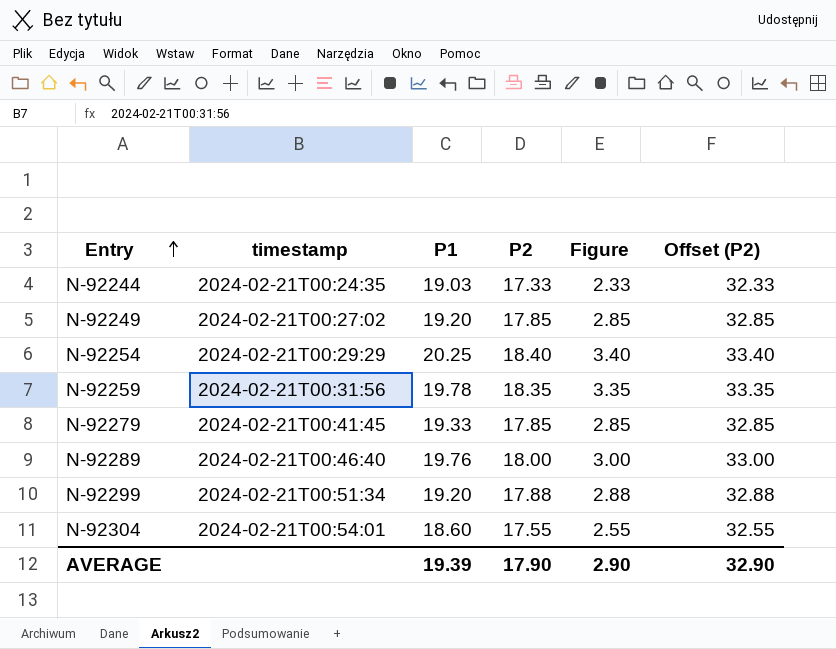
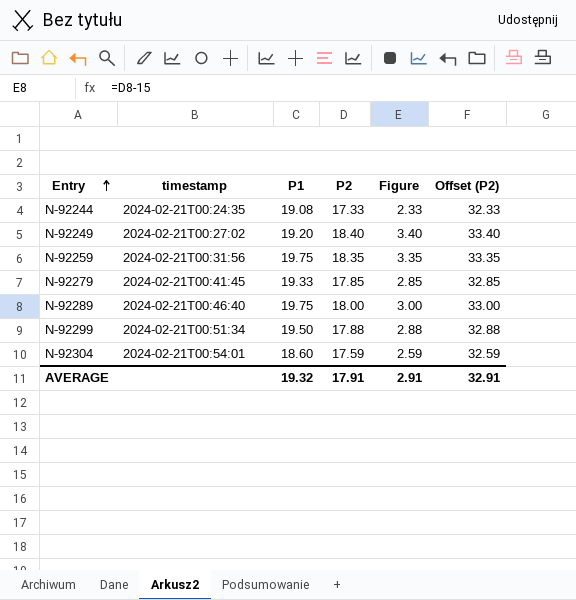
row N-92254: 2024-02-21T00:29:29 | 20.25 | 18.40 | 3.40 | 33.40 -> none
N-92244 | P1: 19.03 -> 19.08
N-92249 | P2: 17.85 -> 18.40
N-92249 | Figure: 2.85 -> 3.40
N-92249 | Offset (P2): 32.85 -> 33.40
N-92259 | P1: 19.78 -> 19.75
N-92289 | P1: 19.76 -> 19.75
N-92299 | P1: 19.20 -> 19.50
N-92304 | P2: 17.55 -> 17.59
N-92304 | Figure: 2.55 -> 2.59
N-92304 | Offset (P2): 32.55 -> 32.59
AVERAGE | P1: 19.39 -> 19.32
AVERAGE | P2: 17.90 -> 17.91
AVERAGE | Figure: 2.90 -> 2.91
AVERAGE | Offset (P2): 32.90 -> 32.91

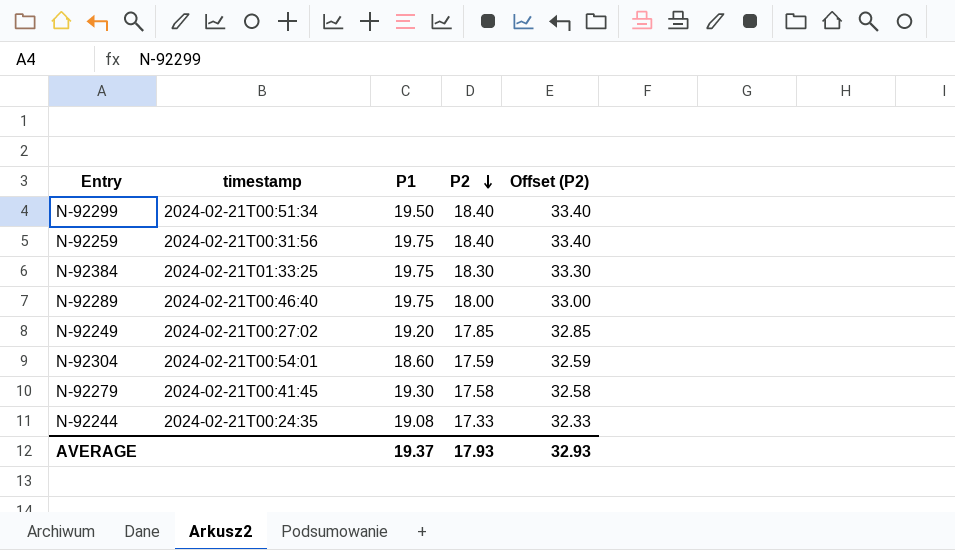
row order: Entry ascending -> P2 descending
column Figure | formula: [P2] - 15 -> none
N-92299 | P2: 17.88 -> 18.40
N-92299 | Offset (P2): 32.88 -> 33.40
N-92259 | P2: 18.35 -> 18.40
N-92259 | Offset (P2): 33.35 -> 33.40
row N-92384: none -> 2024-02-21T01:33:25 | 19.75 | 18.30 | 33.30
N-92249 | P2: 18.40 -> 17.85
N-92249 | Offset (P2): 33.40 -> 32.85
N-92279 | P1: 19.33 -> 19.30
N-92279 | P2: 17.85 -> 17.58
N-92279 | Offset (P2): 32.85 -> 32.58
AVERAGE | P1: 19.32 -> 19.37
AVERAGE | P2: 17.91 -> 17.93
AVERAGE | Offset (P2): 32.91 -> 32.93

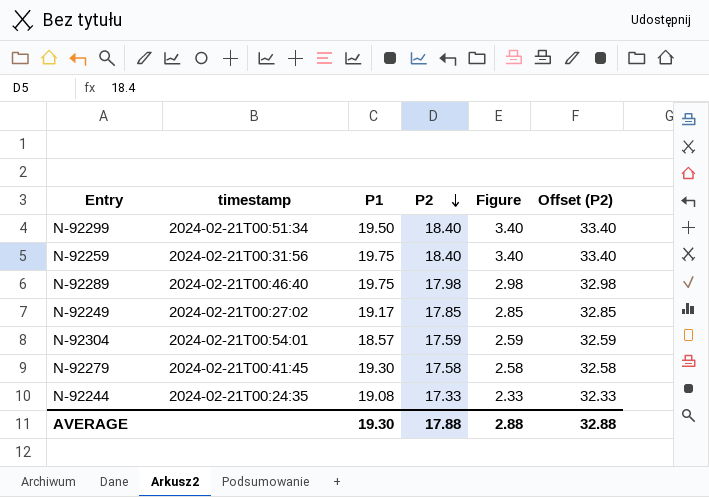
column Figure | formula: none -> [P2] - 15
row N-92384: 2024-02-21T01:33:25 | 19.75 | 18.30 | 33.30 -> none
N-92289 | P2: 18.00 -> 17.98
N-92289 | Offset (P2): 33.00 -> 32.98
N-92249 | P1: 19.20 -> 19.17
N-92304 | P1: 18.60 -> 18.57
AVERAGE | P1: 19.37 -> 19.30
AVERAGE | P2: 17.93 -> 17.88
AVERAGE | Offset (P2): 32.93 -> 32.88

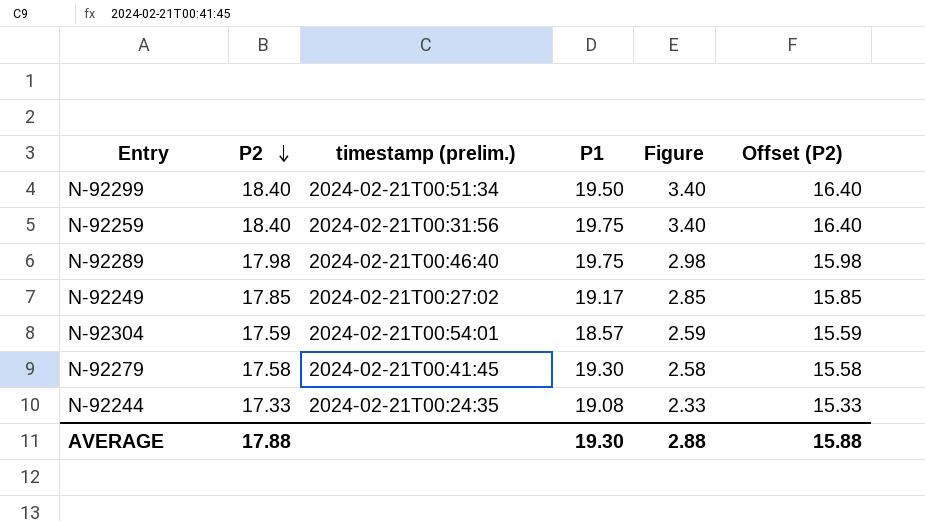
column P2 | position: 4 -> 2
column name: timestamp -> timestamp (prelim.)
column Offset (P2) | formula: [P2] + 15 -> [P2] - 2
AVERAGE | Offset (P2): 32.88 -> 15.88

